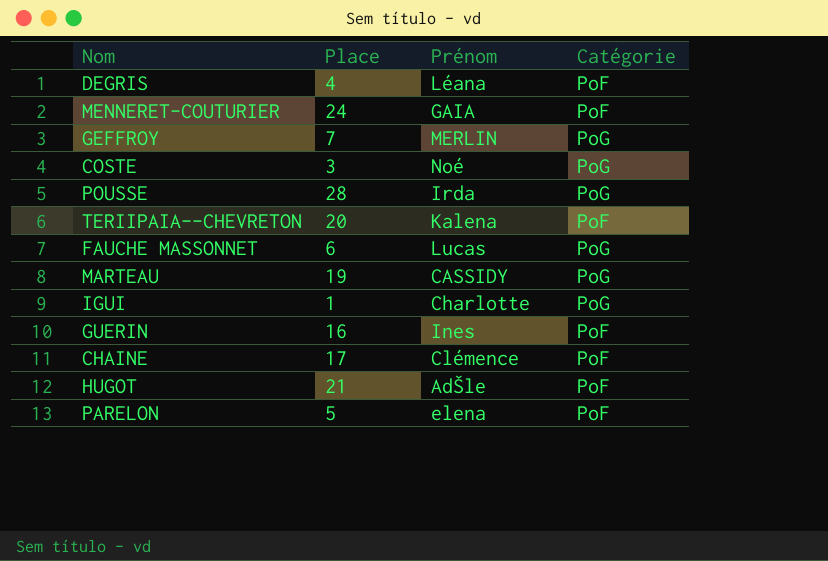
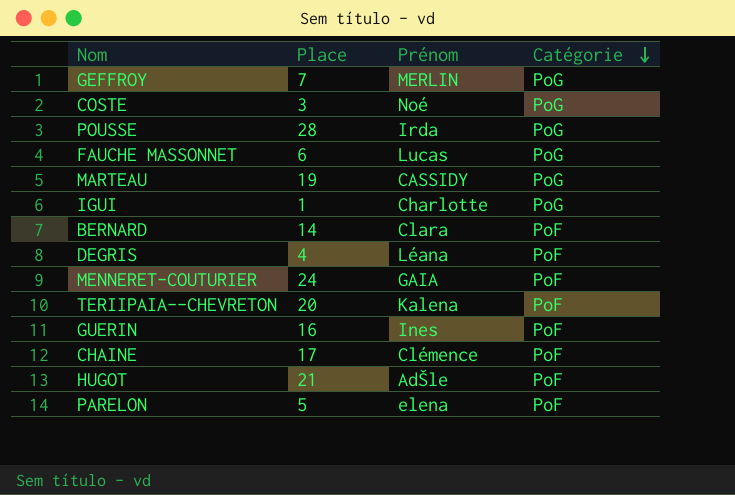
row order: none -> Catégorie descending
row BERNARD: none -> 14 | Clara | PoF

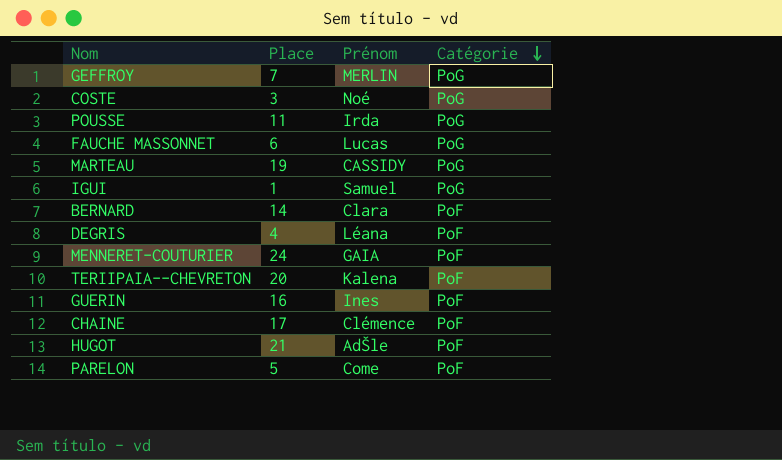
POUSSE | Place: 28 -> 11
IGUI | Prénom: Charlotte -> Samuel
PARELON | Prénom: elena -> Come

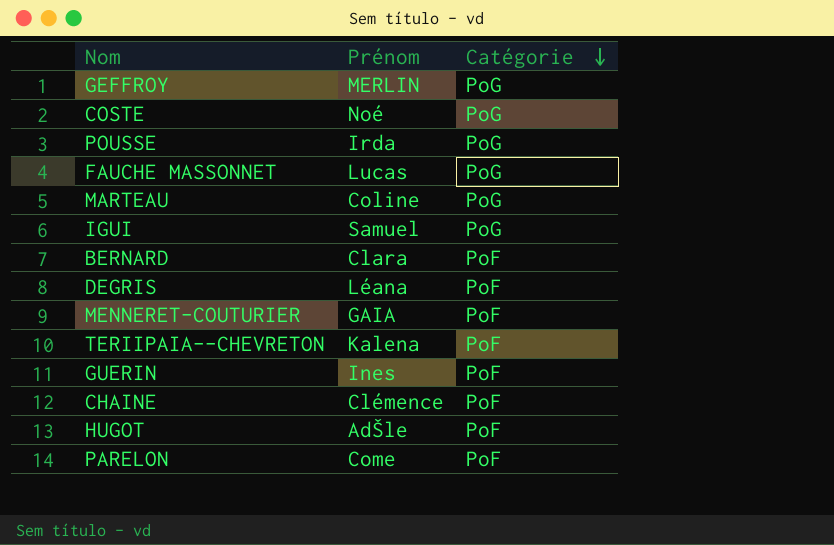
column Place | position: 2 -> none
MARTEAU | Prénom: CASSIDY -> Coline

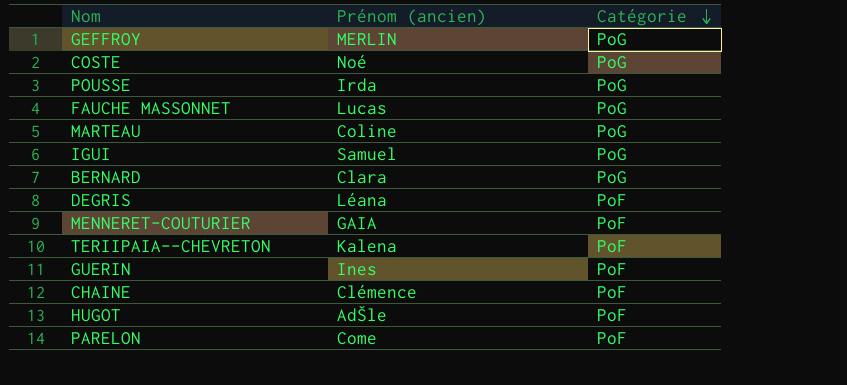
column name: Prénom -> Prénom (ancien)
BERNARD | Catégorie: PoF -> PoG

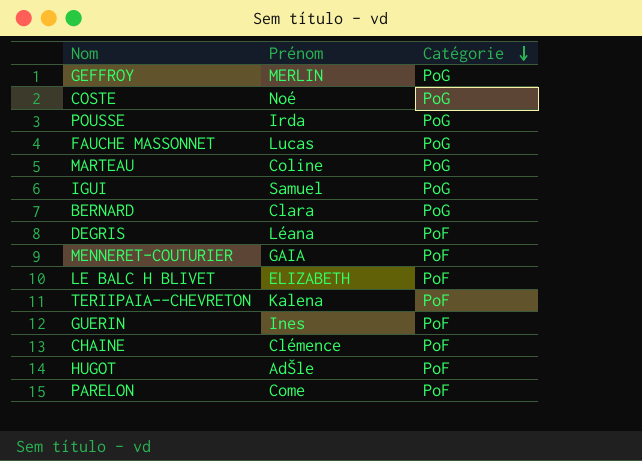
column name: Prénom (ancien) -> Prénom
row LE BALC H BLIVET: none -> ELIZABETH | PoF

